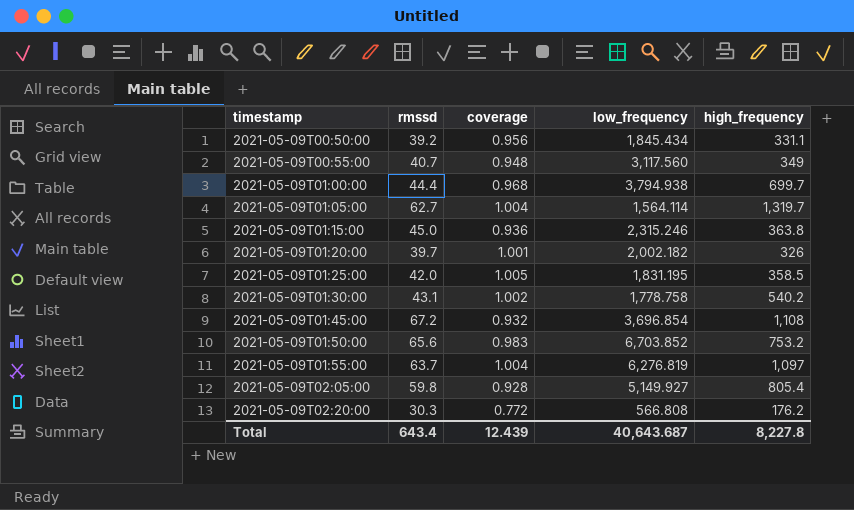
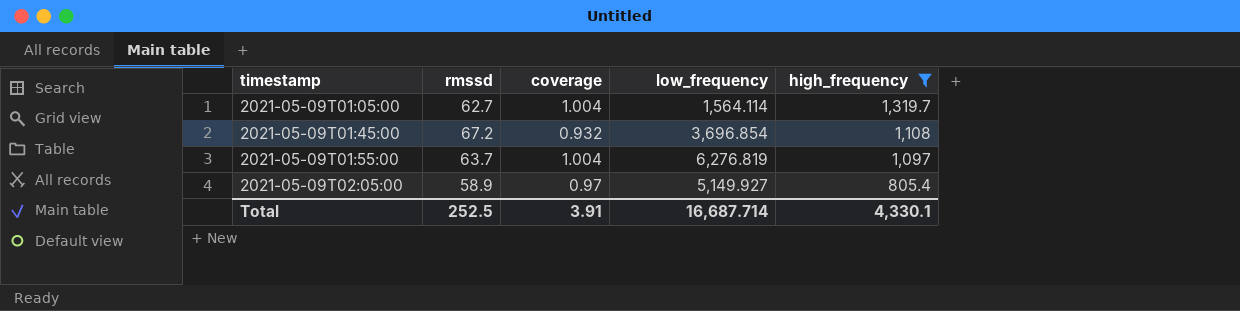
filter: none -> high_frequency >= 805.4
2021-05-09T02:05:00 | rmssd: 59.8 -> 58.9
2021-05-09T02:05:00 | coverage: 0.928 -> 0.97
Total | rmssd: 643.4 -> 252.5
Total | coverage: 12.439 -> 3.91
Total | low_frequency: 40,643.687 -> 16,687.714
Total | high_frequency: 8,227.8 -> 4,330.1

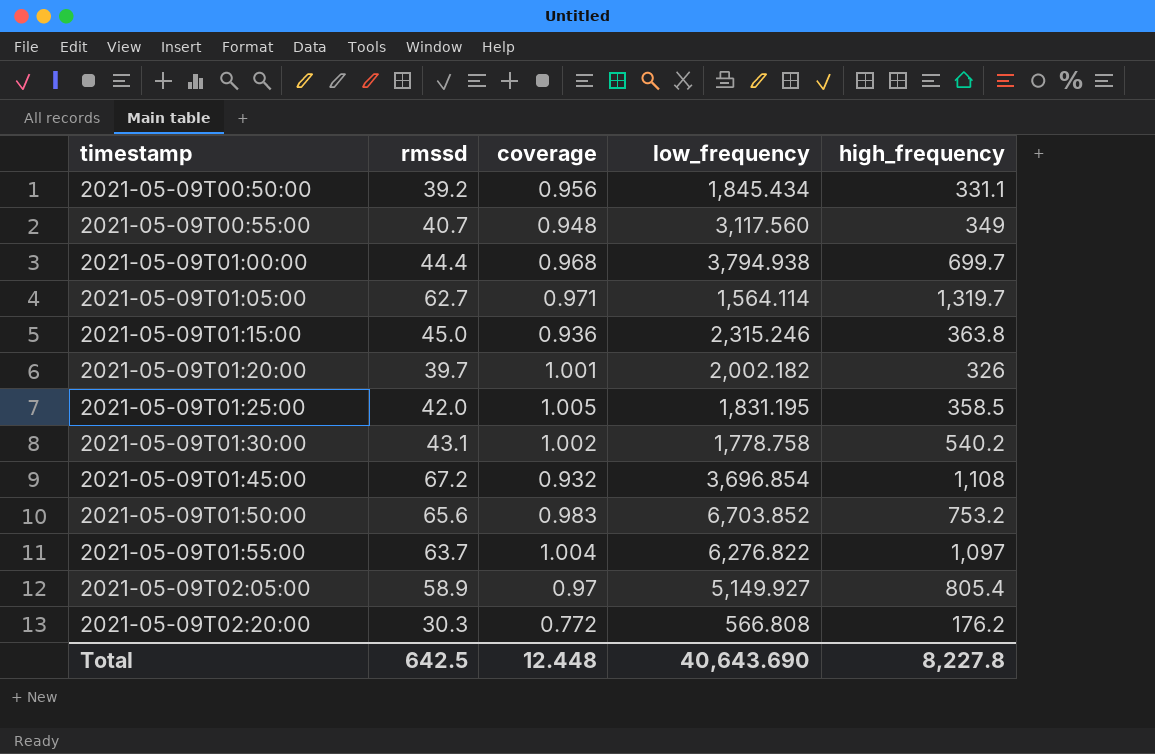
filter: high_frequency >= 805.4 -> none
2021-05-09T01:05:00 | coverage: 1.004 -> 0.971
2021-05-09T01:55:00 | low_frequency: 6,276.819 -> 6,276.822
Total | rmssd: 252.5 -> 642.5
Total | coverage: 3.91 -> 12.448
Total | low_frequency: 16,687.714 -> 40,643.690
Total | high_frequency: 4,330.1 -> 8,227.8

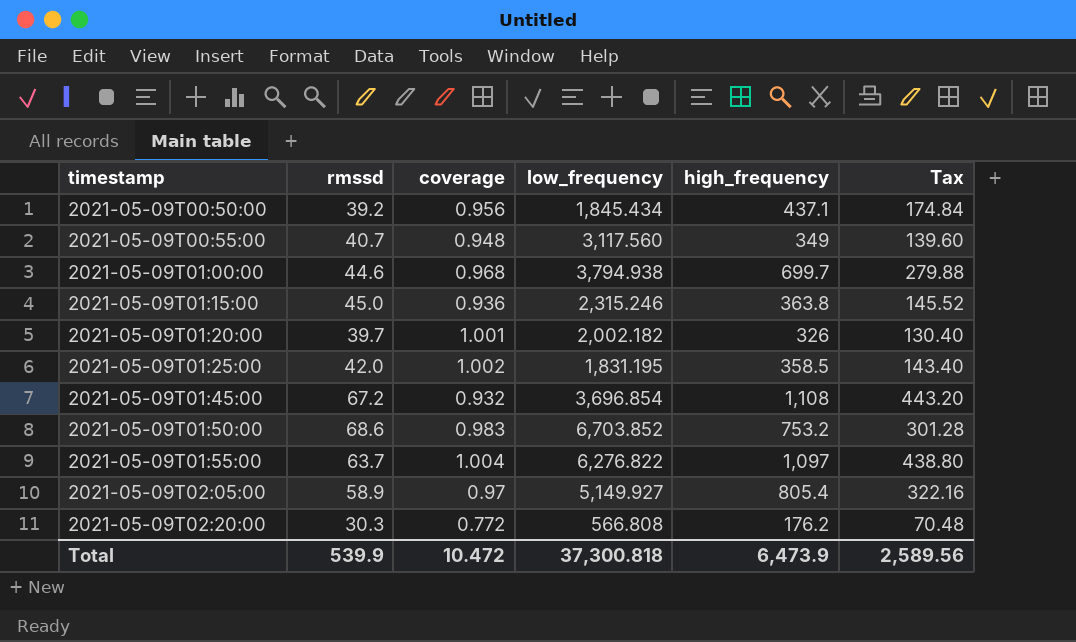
column Tax | formula: none -> [high_frequency] * 0.4
row 2021-05-09T01:05:00: 62.7 | 0.971 | 1,564.114 | 1,319.7 -> none
row 2021-05-09T01:30:00: 43.1 | 1.002 | 1,778.758 | 540.2 -> none
2021-05-09T00:50:00 | high_frequency: 331.1 -> 437.1
2021-05-09T01:00:00 | rmssd: 44.4 -> 44.6
2021-05-09T01:25:00 | coverage: 1.005 -> 1.002
2021-05-09T01:50:00 | rmssd: 65.6 -> 68.6
Total | rmssd: 642.5 -> 539.9
Total | coverage: 12.448 -> 10.472
Total | low_frequency: 40,643.690 -> 37,300.818
Total | high_frequency: 8,227.8 -> 6,473.9

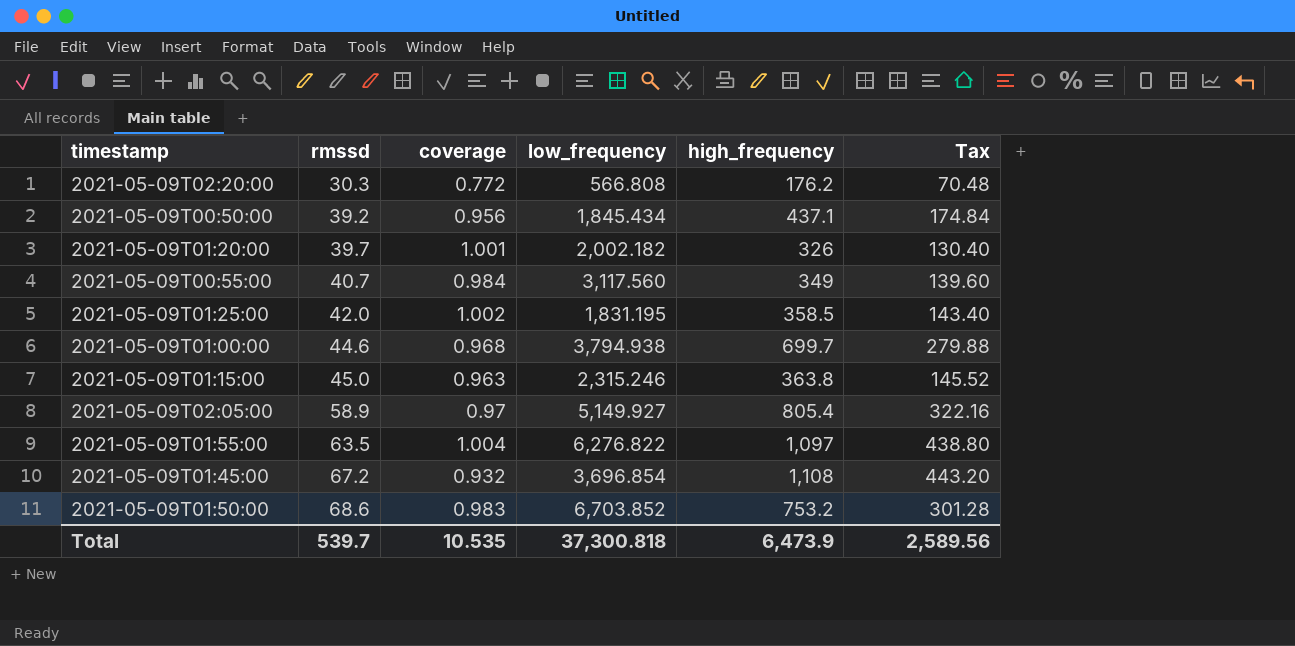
row order: timestamp ascending -> rmssd ascending
2021-05-09T00:55:00 | coverage: 0.948 -> 0.984
2021-05-09T01:15:00 | coverage: 0.936 -> 0.963
2021-05-09T01:55:00 | rmssd: 63.7 -> 63.5
Total | rmssd: 539.9 -> 539.7
Total | coverage: 10.472 -> 10.535

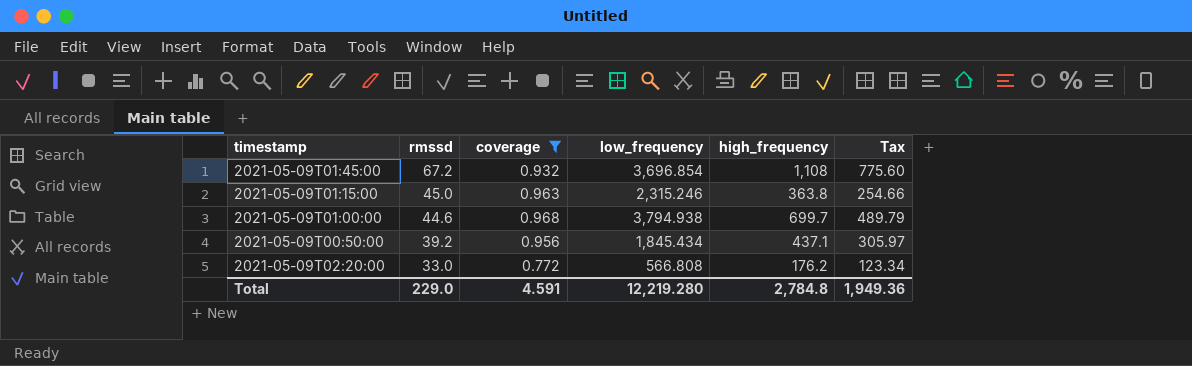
filter: none -> coverage <= 0.968
row order: rmssd ascending -> rmssd descending
column Tax | formula: [high_frequency] * 0.4 -> [high_frequency] * 0.7
2021-05-09T02:20:00 | rmssd: 30.3 -> 33.0
Total | rmssd: 539.7 -> 229.0
Total | coverage: 10.535 -> 4.591
Total | low_frequency: 37,300.818 -> 12,219.280
Total | high_frequency: 6,473.9 -> 2,784.8
Total | Tax: 2,589.56 -> 1,949.36

